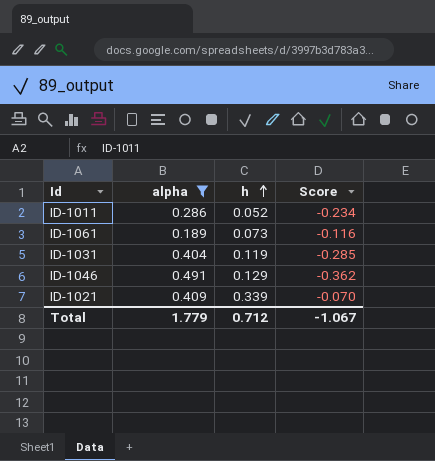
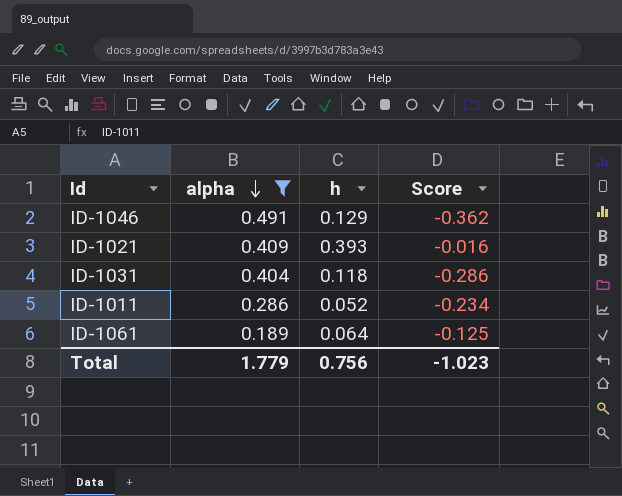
row order: h ascending -> alpha descending
ID-1021 | h: 0.339 -> 0.393
ID-1021 | Score: -0.070 -> -0.016
ID-1031 | h: 0.119 -> 0.118
ID-1031 | Score: -0.285 -> -0.286
ID-1061 | h: 0.073 -> 0.064
ID-1061 | Score: -0.116 -> -0.125
Total | h: 0.712 -> 0.756
Total | Score: -1.067 -> -1.023

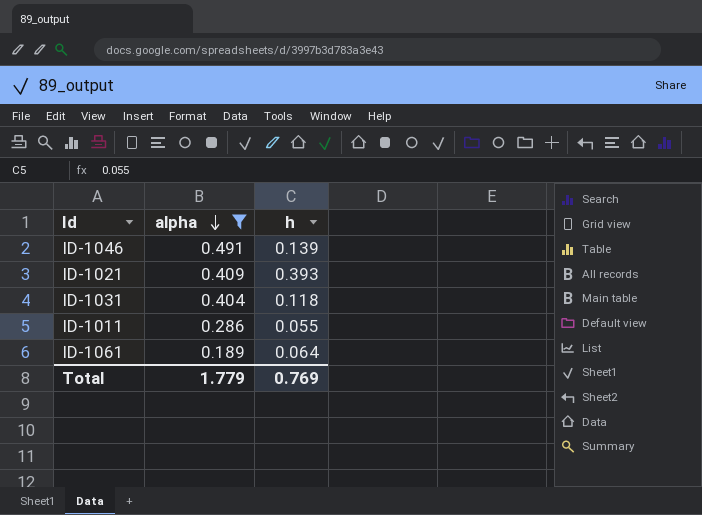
column Score | formula: [h] - [alpha] -> none
ID-1046 | h: 0.129 -> 0.139
ID-1011 | h: 0.052 -> 0.055
Total | h: 0.756 -> 0.769

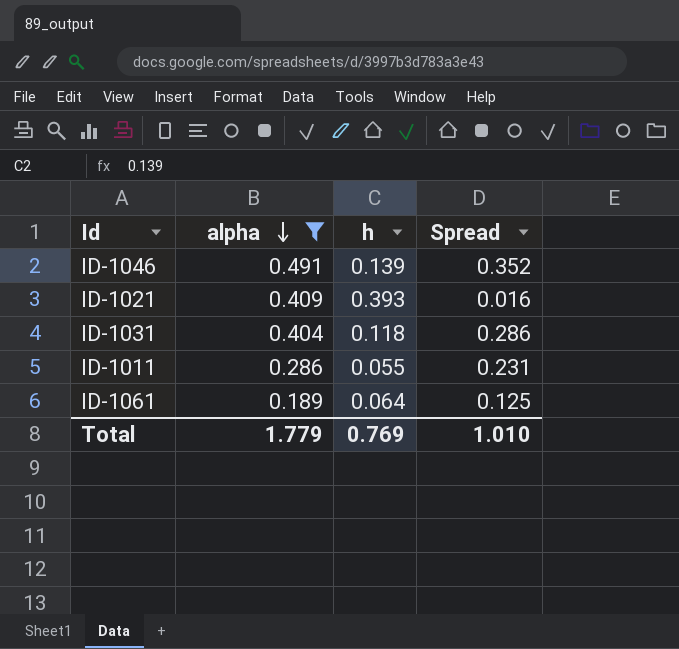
column Spread | formula: none -> [alpha] - [h]

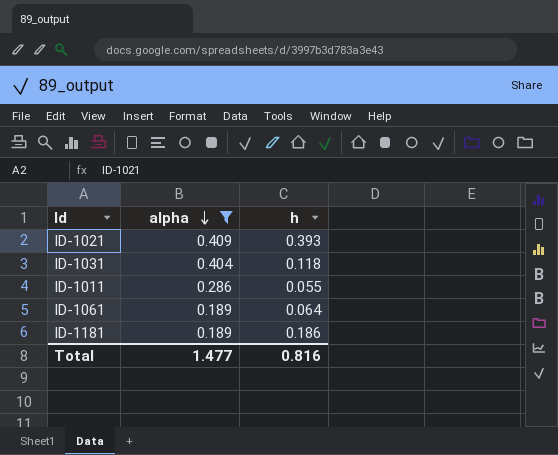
column Spread | formula: [alpha] - [h] -> none
row ID-1046: 0.491 | 0.139 | 0.352 -> none
row ID-1181: none -> 0.189 | 0.186
Total | alpha: 1.779 -> 1.477
Total | h: 0.769 -> 0.816

